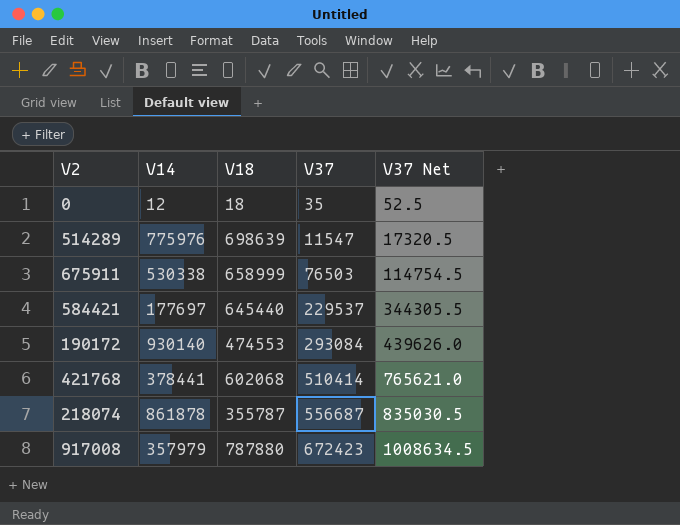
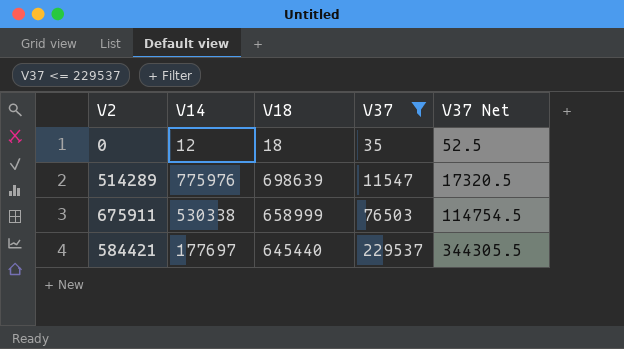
filter: none -> V37 <= 229537

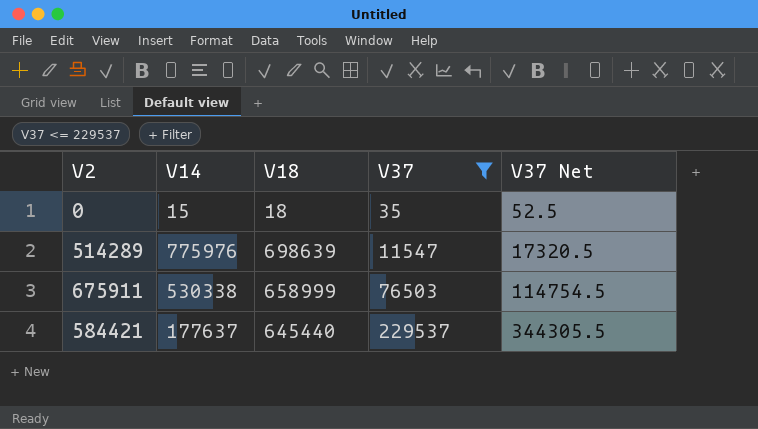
0 | V14: 12 -> 15
584421 | V14: 177697 -> 177637

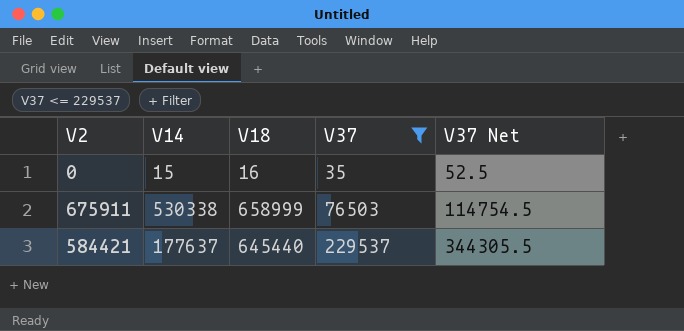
row 514289: 775976 | 698639 | 11547 | 17320.5 -> none
0 | V18: 18 -> 16

